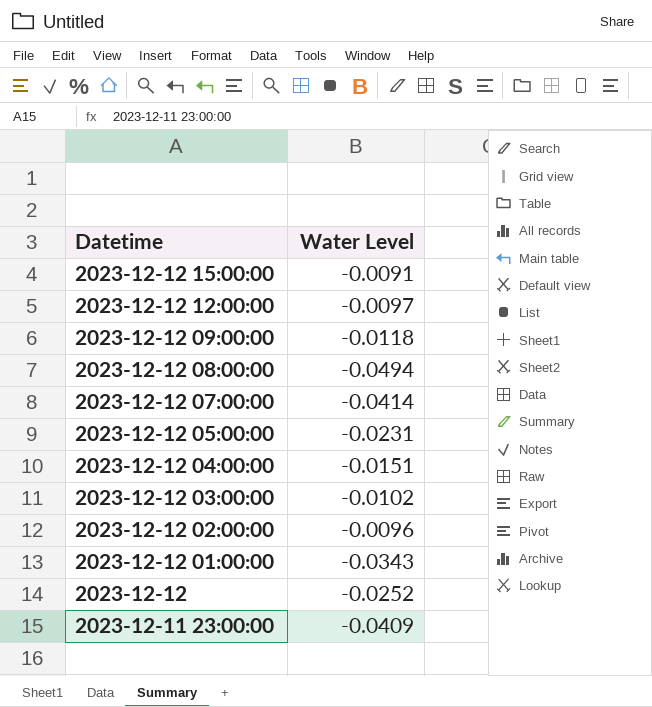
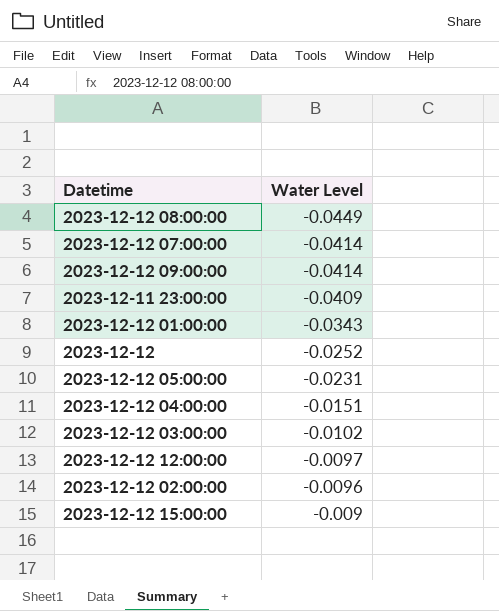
row order: Datetime descending -> Water Level ascending
2023-12-12 08:00:00 | Water Level: -0.0494 -> -0.0449
2023-12-12 09:00:00 | Water Level: -0.0118 -> -0.0414
2023-12-12 15:00:00 | Water Level: -0.0091 -> -0.009

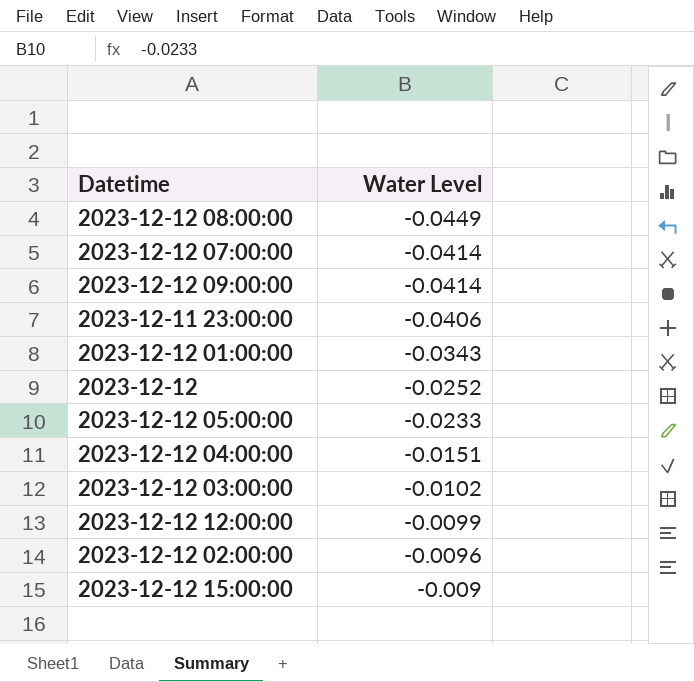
2023-12-11 23:00:00 | Water Level: -0.0409 -> -0.0406
2023-12-12 05:00:00 | Water Level: -0.0231 -> -0.0233
2023-12-12 12:00:00 | Water Level: -0.0097 -> -0.0099

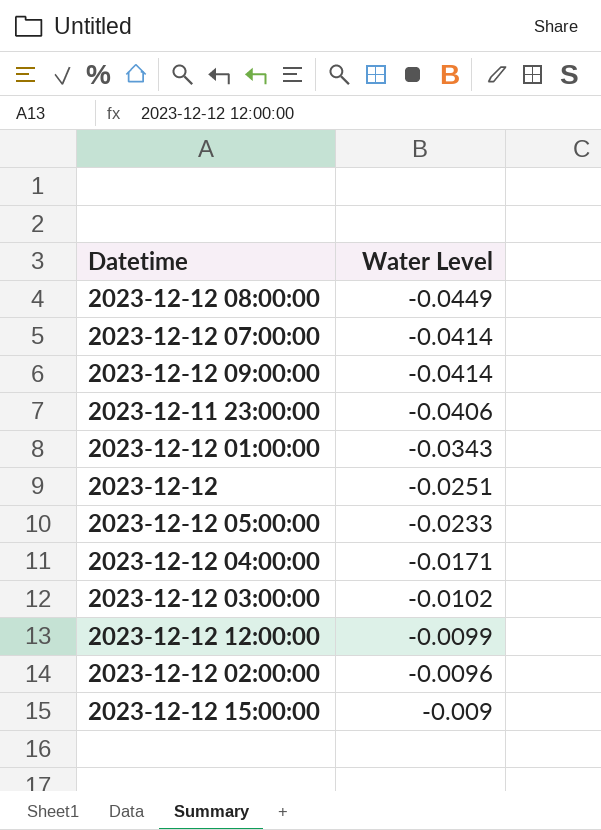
2023-12-12 | Water Level: -0.0252 -> -0.0251
2023-12-12 04:00:00 | Water Level: -0.0151 -> -0.0171

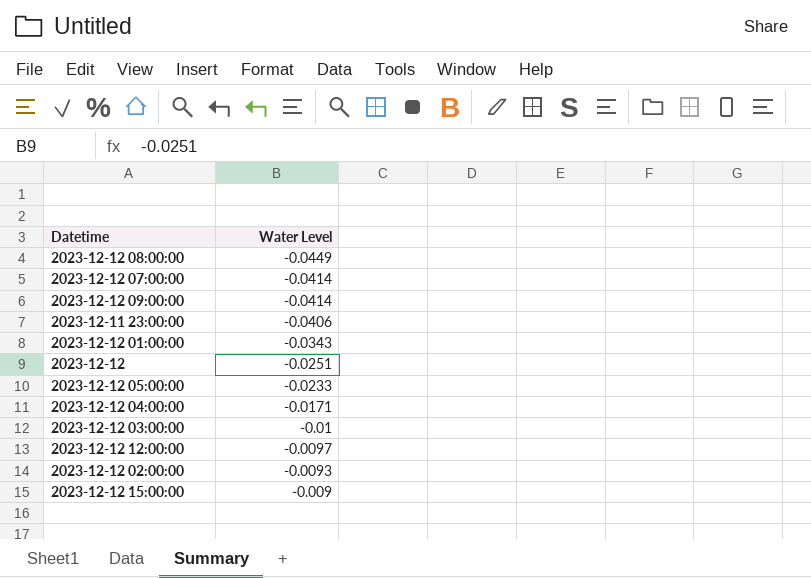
2023-12-12 03:00:00 | Water Level: -0.0102 -> -0.01
2023-12-12 12:00:00 | Water Level: -0.0099 -> -0.0097
2023-12-12 02:00:00 | Water Level: -0.0096 -> -0.0093

